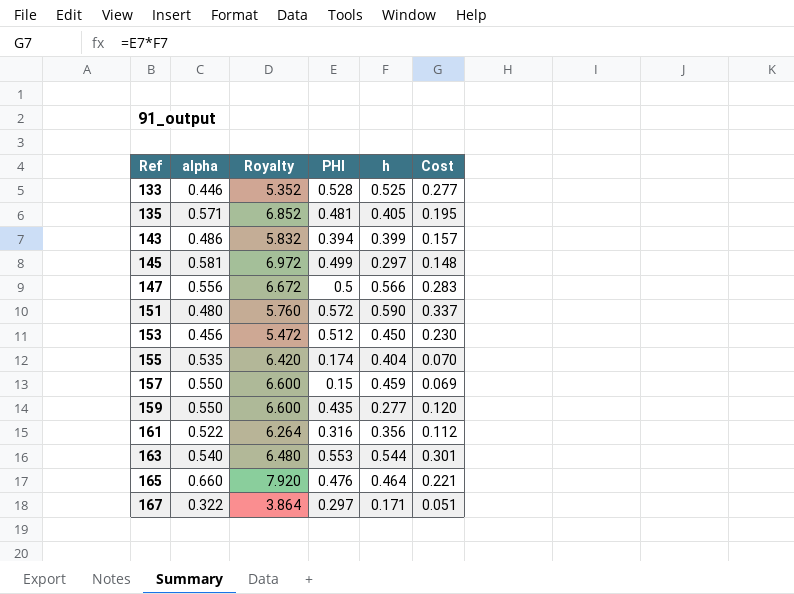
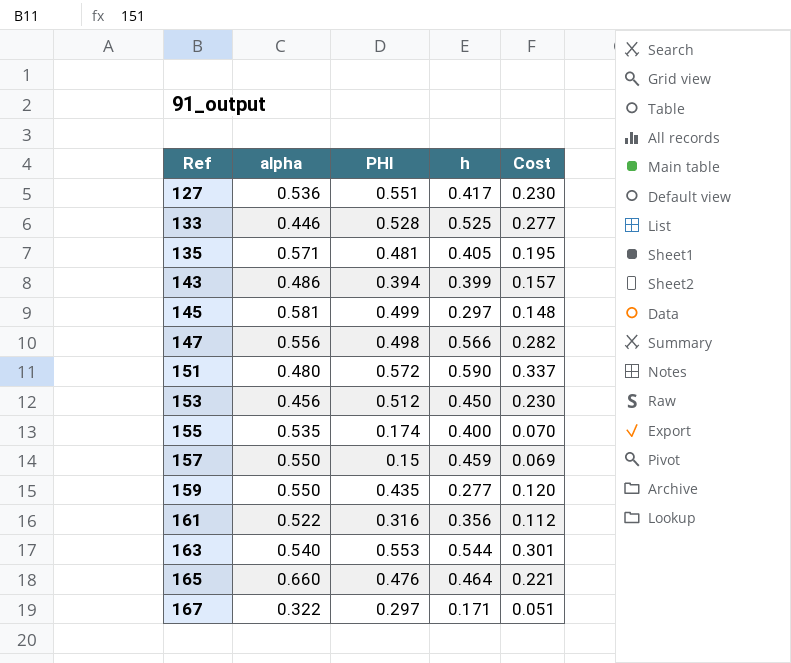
column Royalty | formula: [alpha] * 12 -> none
row 127: none -> 0.536 | 0.551 | 0.417 | 0.230
147 | PHI: 0.5 -> 0.498
147 | Cost: 0.283 -> 0.282
155 | h: 0.404 -> 0.400

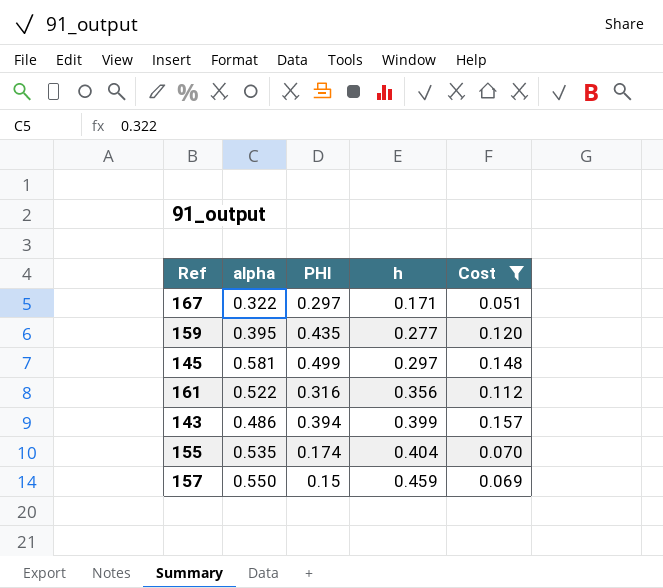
filter: none -> Cost <= 0.157
row order: Ref ascending -> h ascending
159 | alpha: 0.550 -> 0.395
155 | h: 0.400 -> 0.404

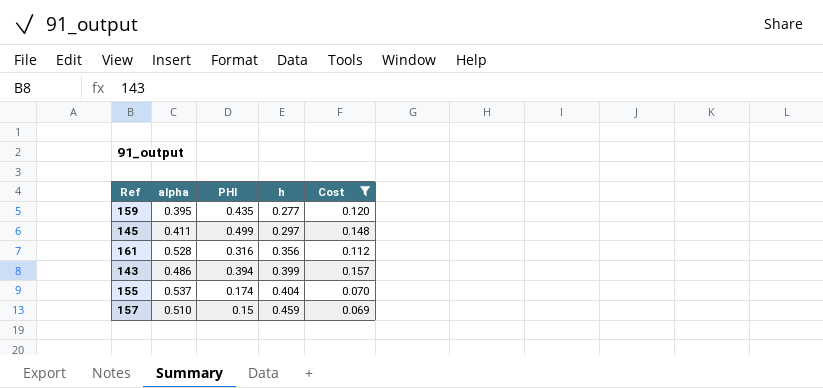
row 167: 0.322 | 0.297 | 0.171 | 0.051 -> none
145 | alpha: 0.581 -> 0.411
161 | alpha: 0.522 -> 0.528
155 | alpha: 0.535 -> 0.537
157 | alpha: 0.550 -> 0.510

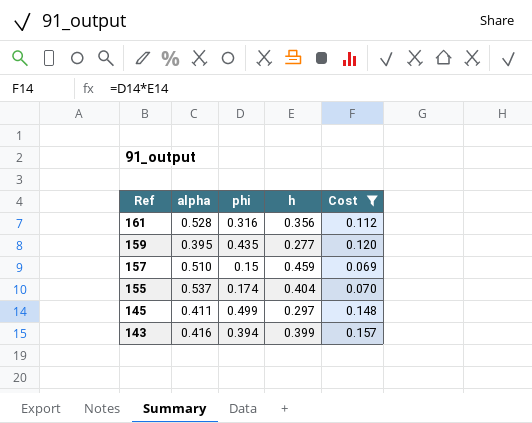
row order: h ascending -> Ref descending
column name: PHI -> phi
143 | alpha: 0.486 -> 0.416

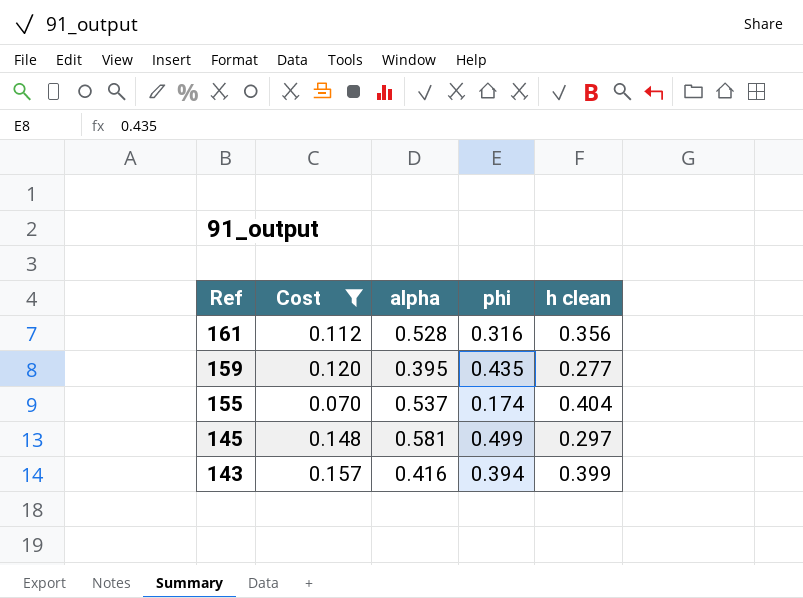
column Cost | position: 5 -> 2
column name: h -> h clean
row 157: 0.510 | 0.15 | 0.459 | 0.069 -> none
145 | alpha: 0.411 -> 0.581

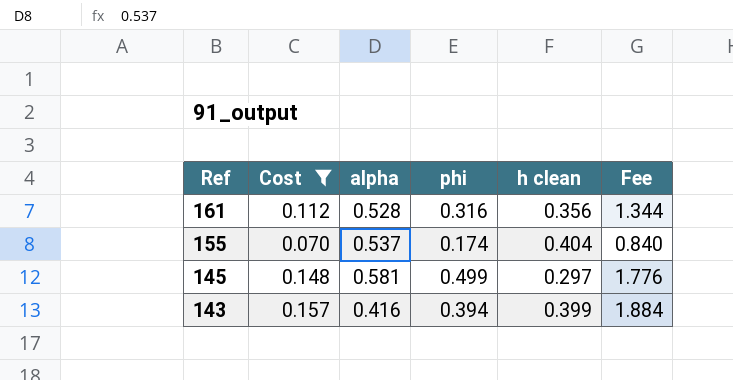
column Fee | formula: none -> [Cost] * 12
row 159: 0.120 | 0.395 | 0.435 | 0.277 -> none

